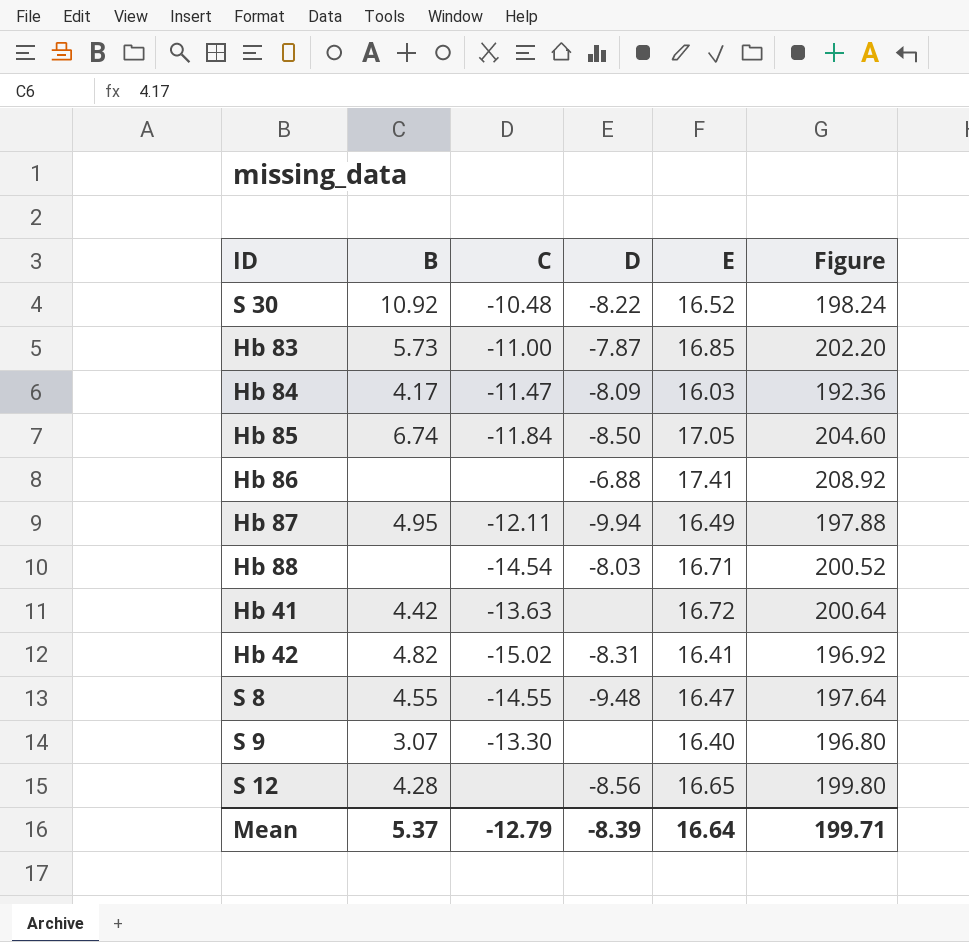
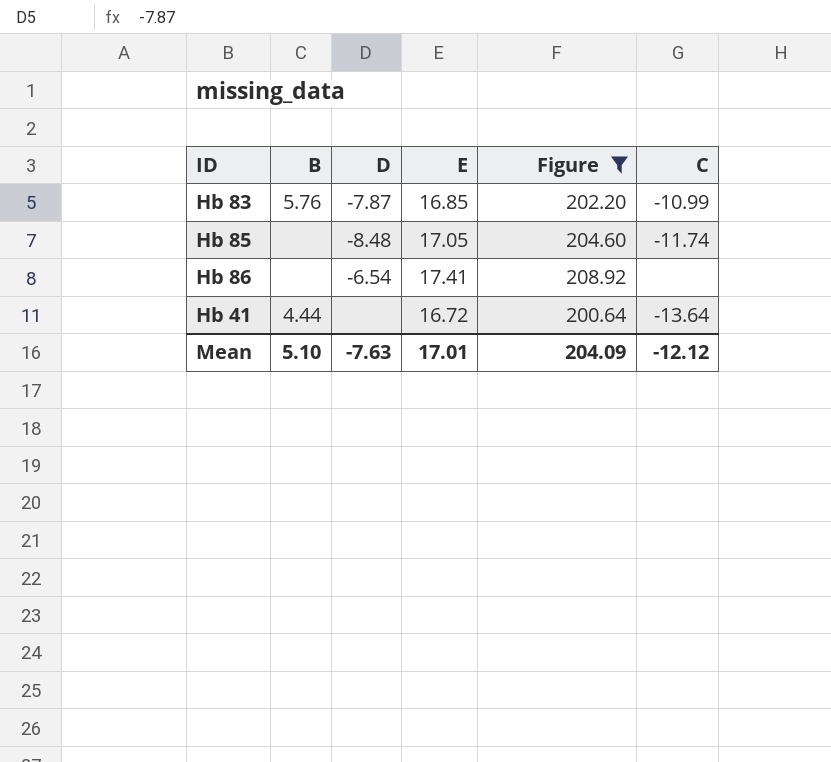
filter: none -> Figure >= 200.64
column C | position: 3 -> 6
Hb 83 | B: 5.73 -> 5.76
Hb 83 | C: -11.00 -> -10.99
Hb 85 | B: 6.74 -> none
Hb 85 | D: -8.50 -> -8.48
Hb 85 | C: -11.84 -> -11.74
Hb 86 | D: -6.88 -> -6.54
Hb 41 | B: 4.42 -> 4.44
Hb 41 | C: -13.63 -> -13.64
Mean | B: 5.37 -> 5.10
Mean | D: -8.39 -> -7.63
Mean | E: 16.64 -> 17.01
Mean | Figure: 199.71 -> 204.09
Mean | C: -12.79 -> -12.12

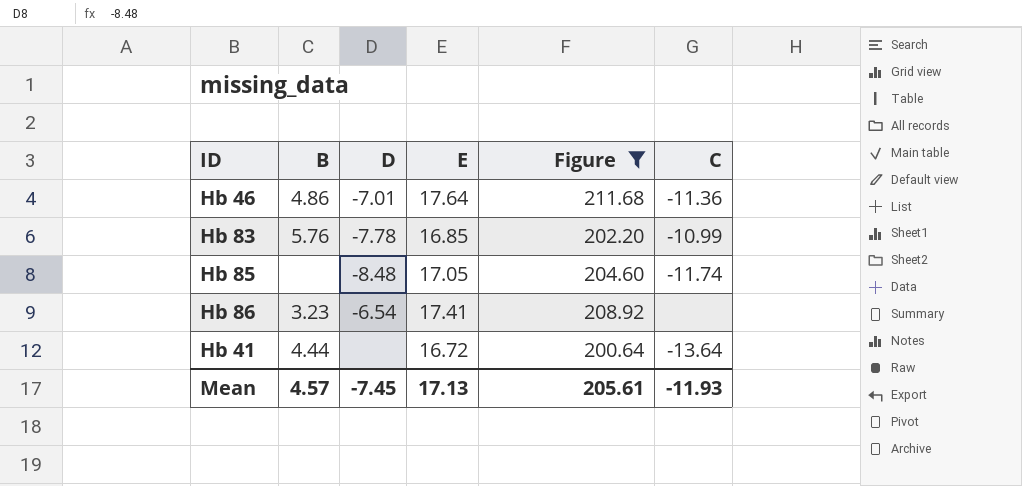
row Hb 46: none -> 4.86 | -7.01 | 17.64 | 211.68 | -11.36
Hb 83 | D: -7.87 -> -7.78
Hb 86 | B: none -> 3.23
Mean | B: 5.10 -> 4.57
Mean | D: -7.63 -> -7.45
Mean | E: 17.01 -> 17.13
Mean | Figure: 204.09 -> 205.61
Mean | C: -12.12 -> -11.93

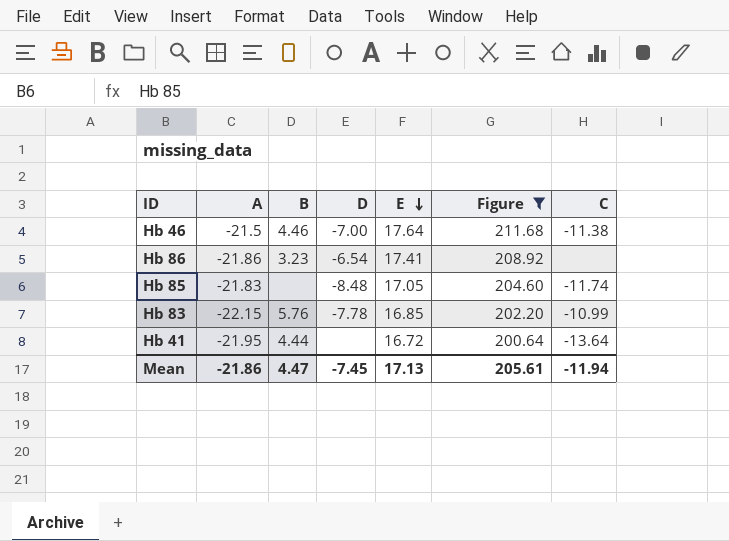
row order: none -> E descending
column A | position: none -> 2
Hb 46 | B: 4.86 -> 4.46
Hb 46 | D: -7.01 -> -7.00
Hb 46 | C: -11.36 -> -11.38
Mean | B: 4.57 -> 4.47
Mean | C: -11.93 -> -11.94

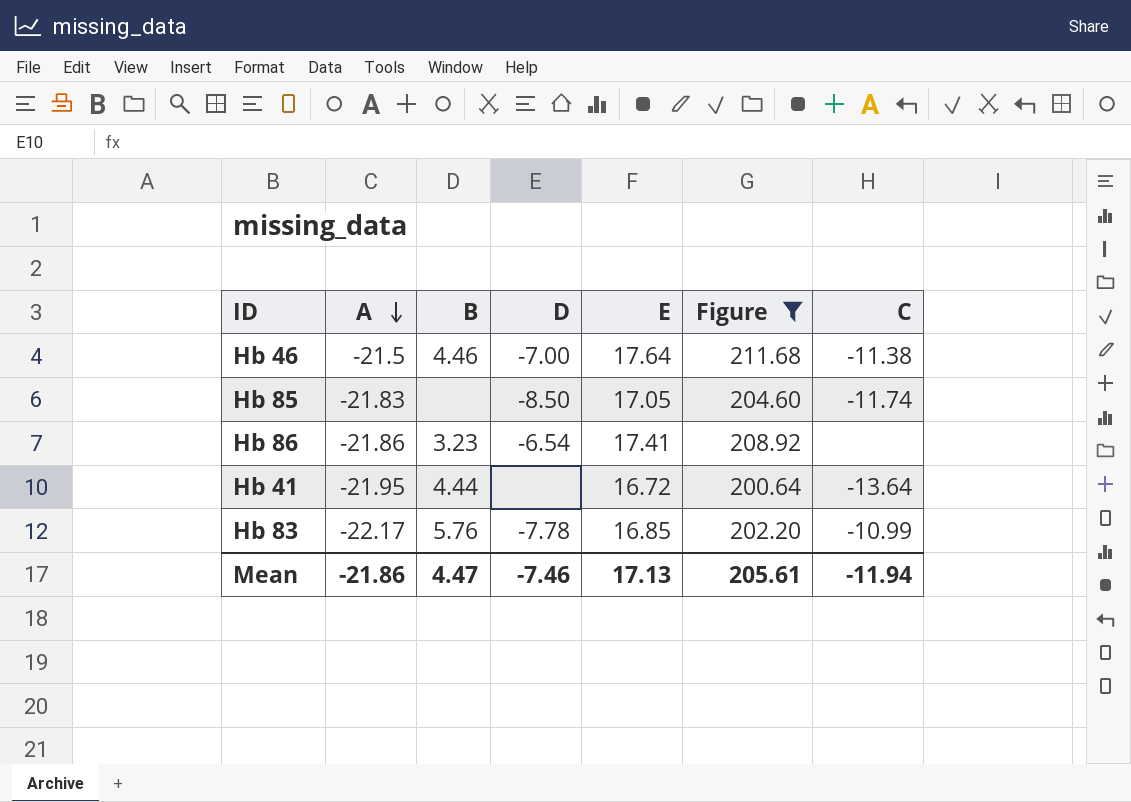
row order: E descending -> A descending
Hb 85 | D: -8.48 -> -8.50
Hb 83 | A: -22.15 -> -22.17
Mean | D: -7.45 -> -7.46

